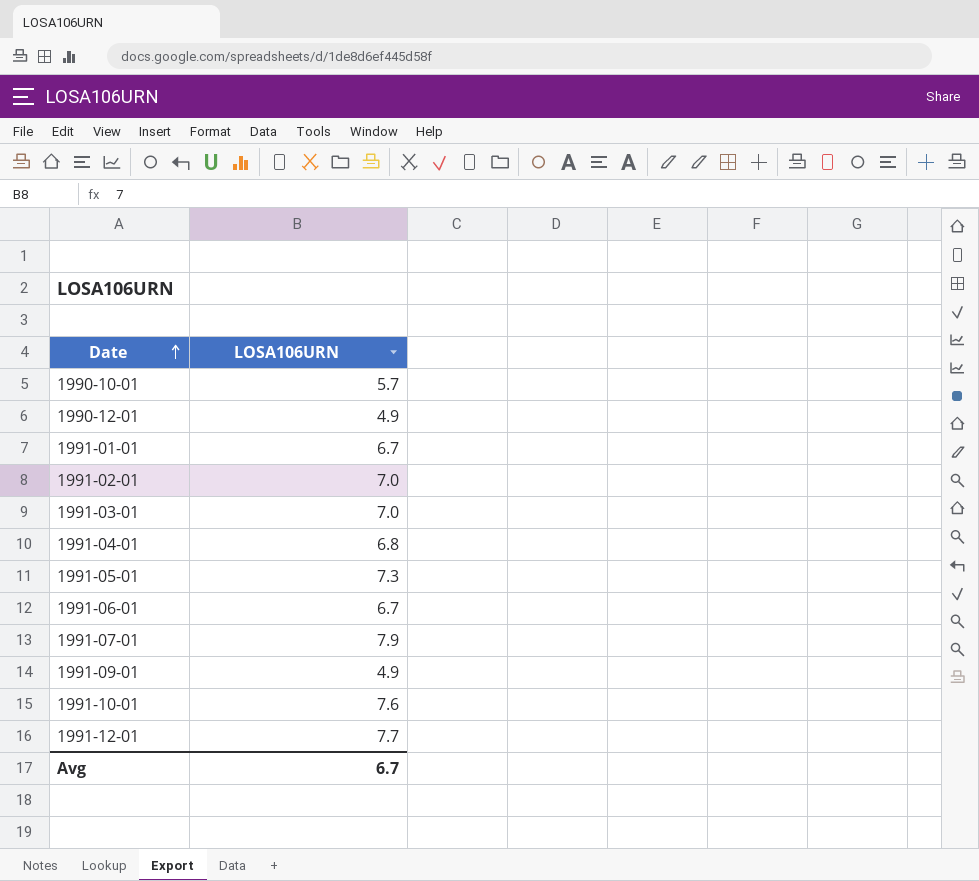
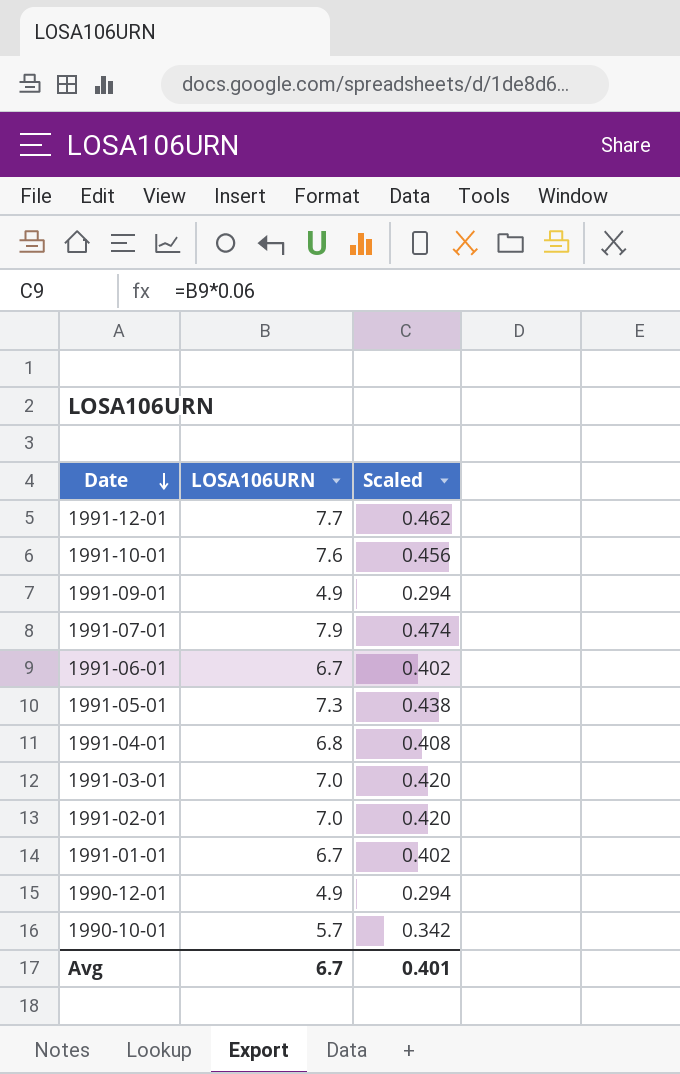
row order: Date ascending -> Date descending
column Scaled | formula: none -> [LOSA106URN] * 0.06

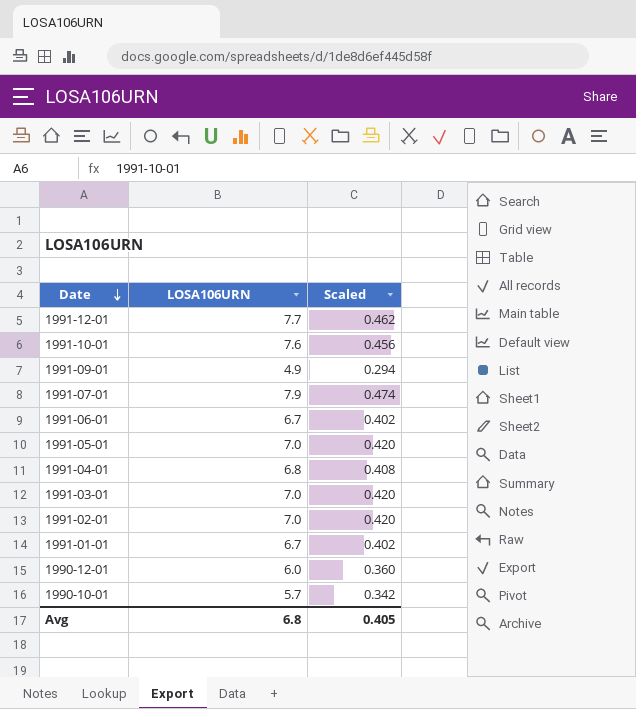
1991-05-01 | LOSA106URN: 7.3 -> 7.0
1991-05-01 | Scaled: 0.438 -> 0.420
1990-12-01 | LOSA106URN: 4.9 -> 6.0
1990-12-01 | Scaled: 0.294 -> 0.360
Avg | LOSA106URN: 6.7 -> 6.8
Avg | Scaled: 0.401 -> 0.405

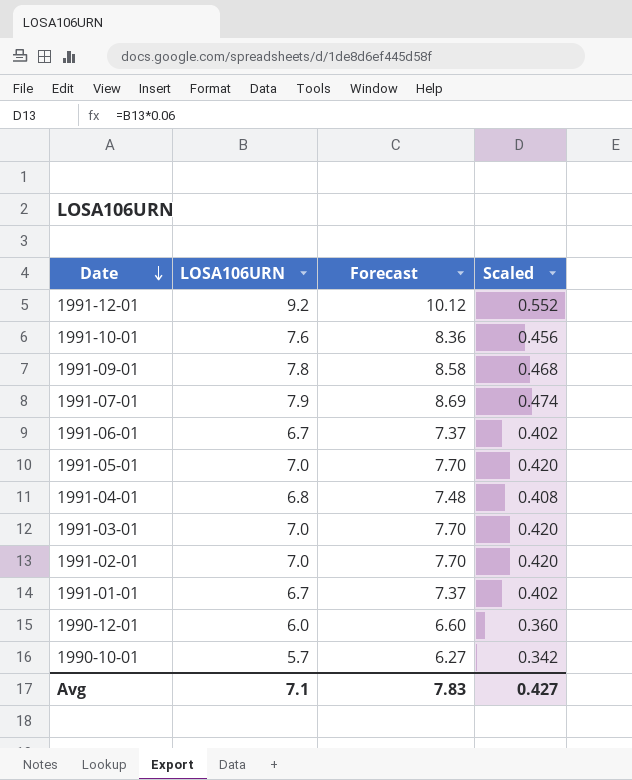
column Forecast | formula: none -> [LOSA106URN] * 1.1
1991-12-01 | LOSA106URN: 7.7 -> 9.2
1991-12-01 | Scaled: 0.462 -> 0.552
1991-09-01 | LOSA106URN: 4.9 -> 7.8
1991-09-01 | Scaled: 0.294 -> 0.468
Avg | LOSA106URN: 6.8 -> 7.1
Avg | Scaled: 0.405 -> 0.427

